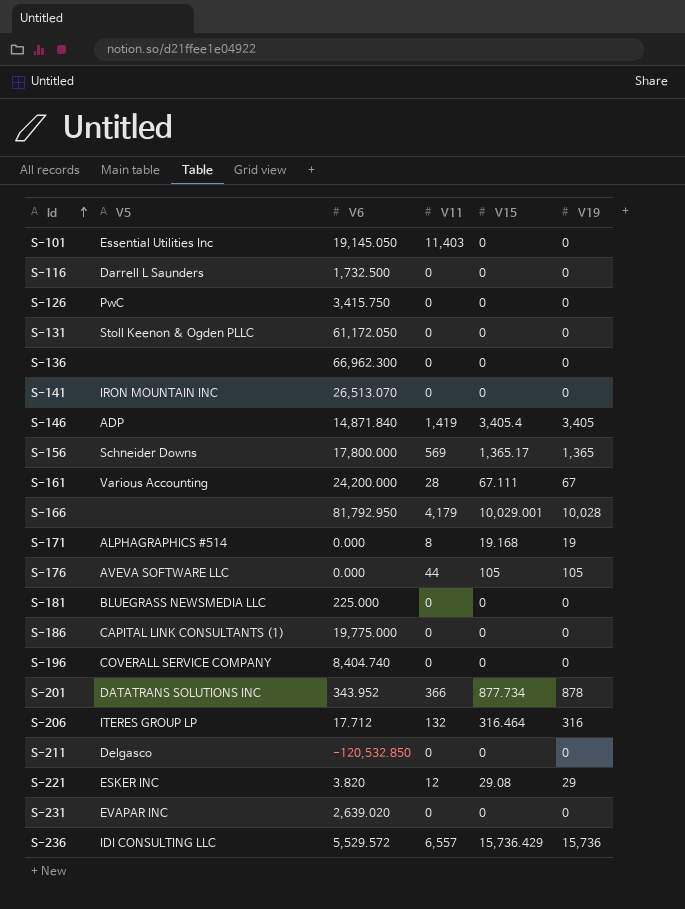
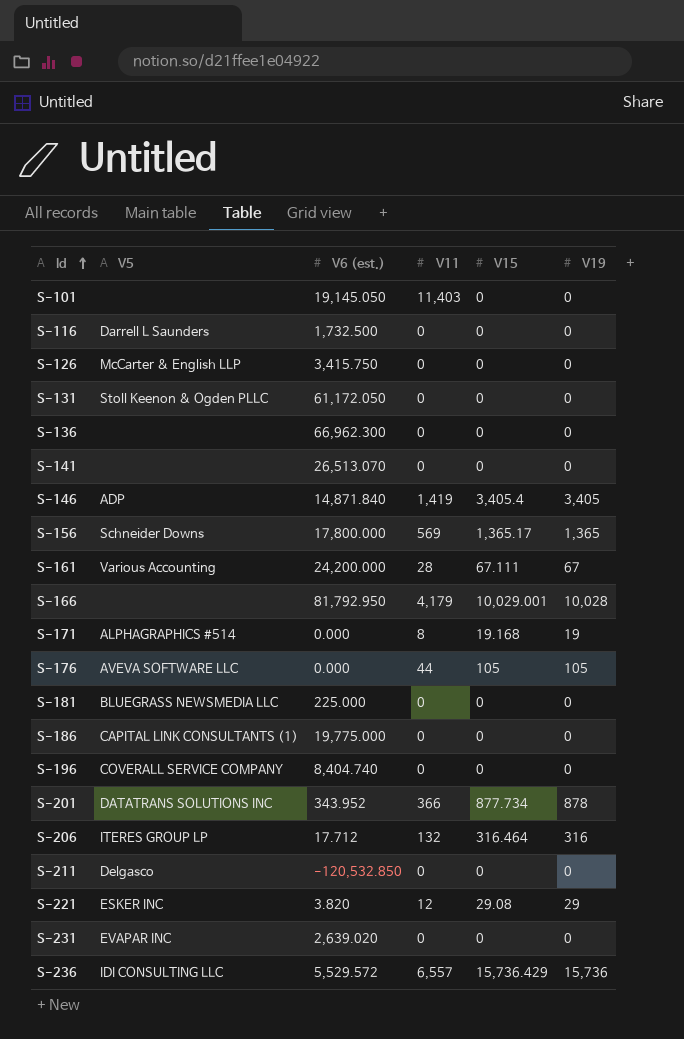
column name: V6 -> V6 (est.)
S-101 | V5: Essential Utilities Inc -> none
S-126 | V5: PwC -> McCarter & English LLP
S-141 | V5: IRON MOUNTAIN INC -> none

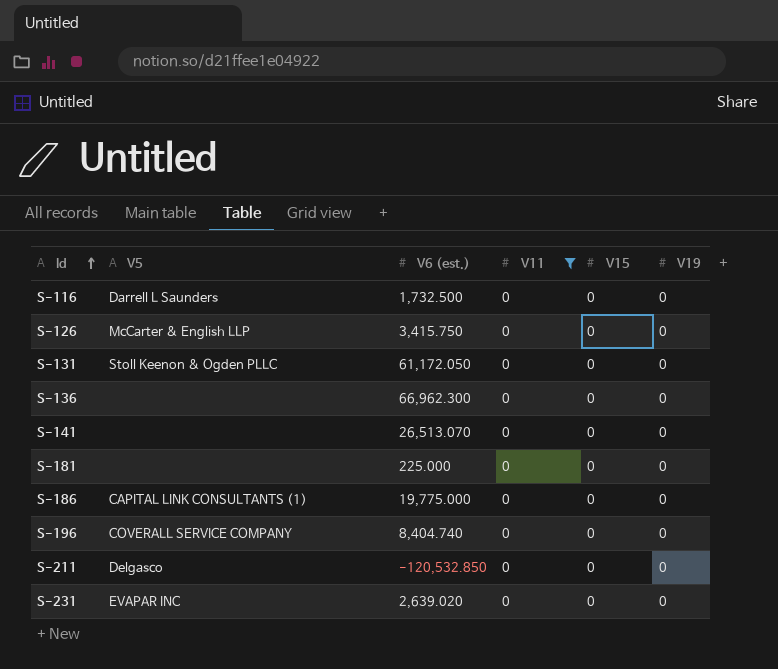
filter: none -> V11 = 0
S-181 | V5: BLUEGRASS NEWSMEDIA LLC -> none

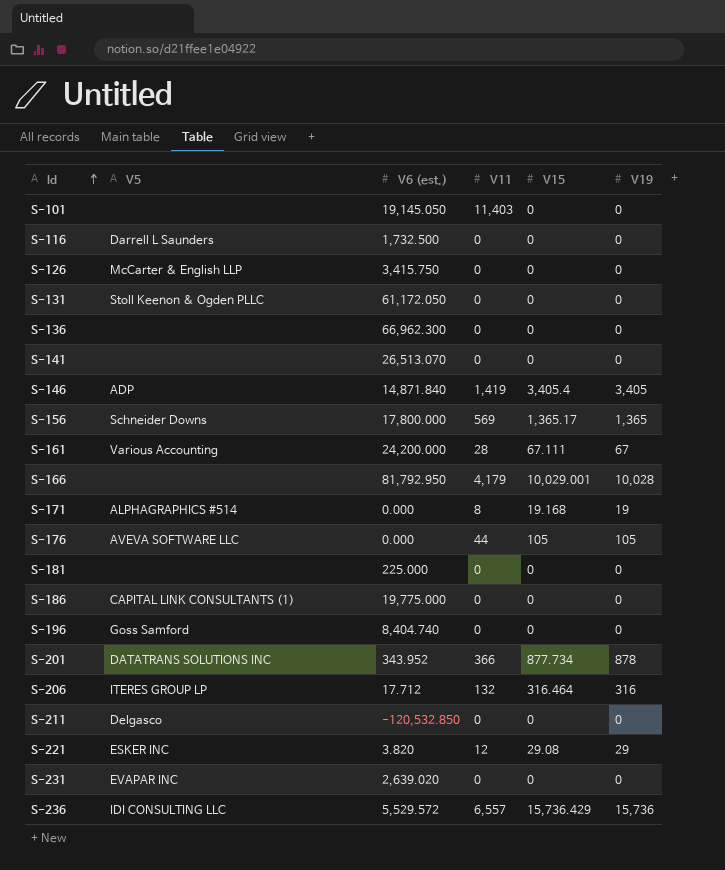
filter: V11 = 0 -> none
S-196 | V5: COVERALL SERVICE COMPANY -> Goss Samford

